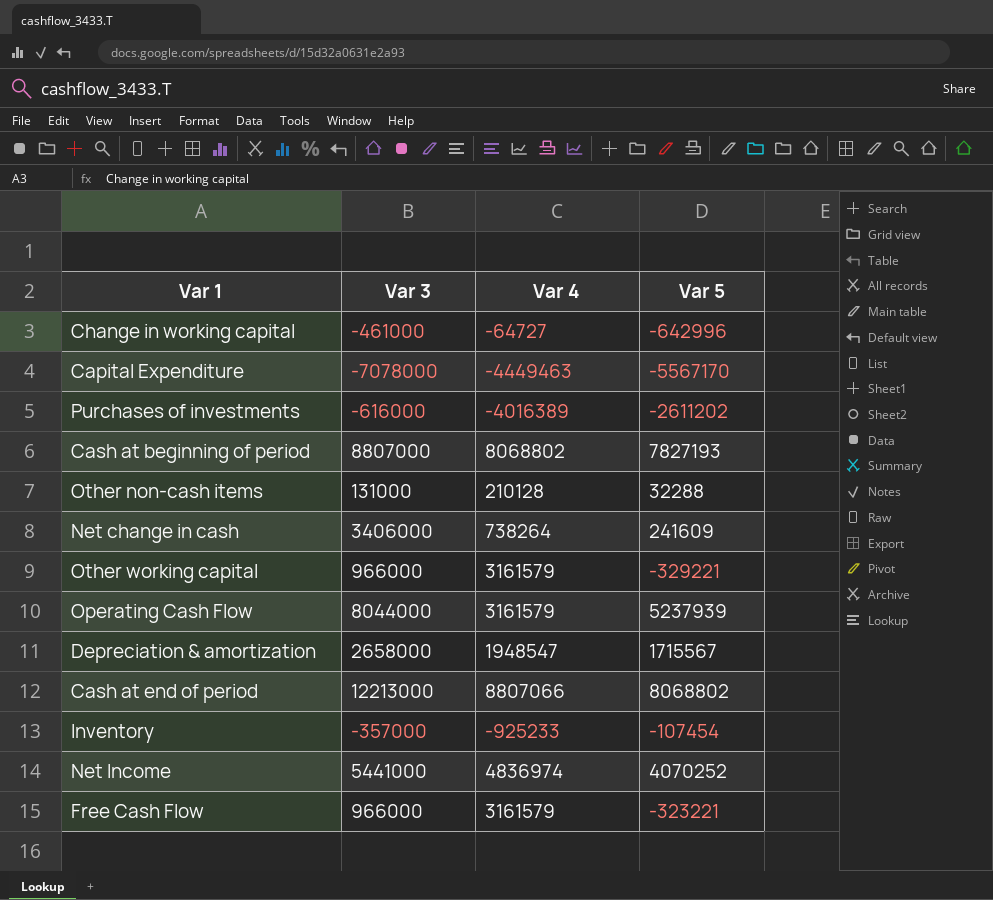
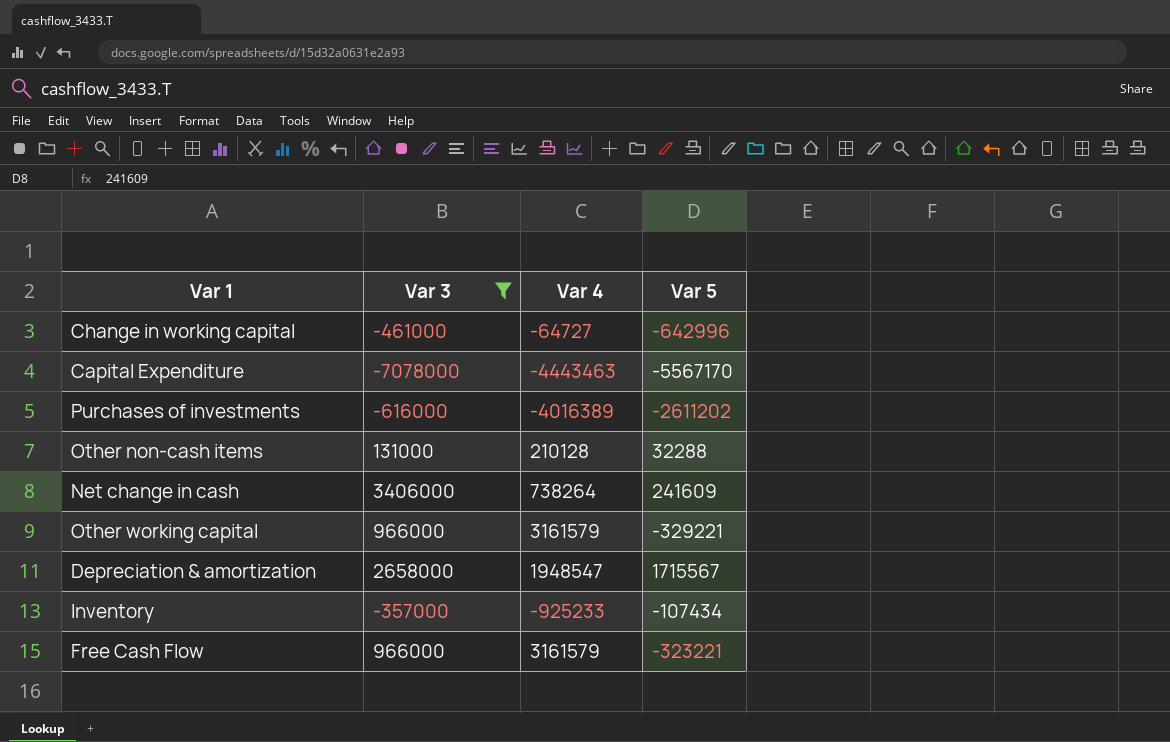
filter: none -> Var 3 <= 3406000
Capital Expenditure | Var 4: -4449463 -> -4443463
Inventory | Var 5: -107454 -> -107434

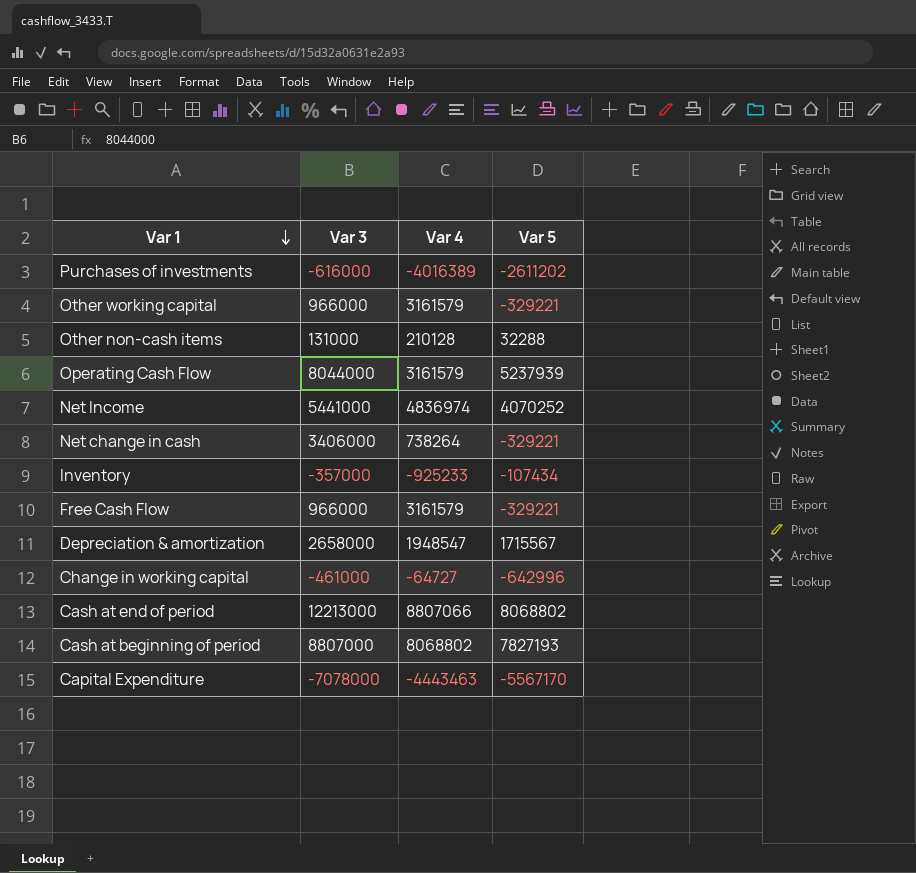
filter: Var 3 <= 3406000 -> none
row order: none -> Var 1 descending
Net change in cash | Var 5: 241609 -> -329221
Free Cash Flow | Var 5: -323221 -> -329221

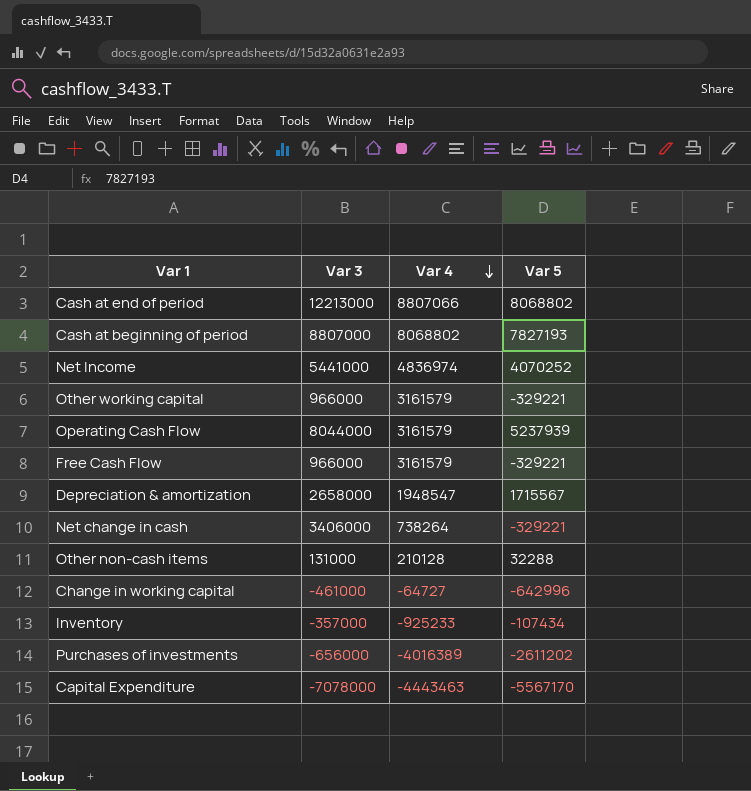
row order: Var 1 descending -> Var 4 descending
Purchases of investments | Var 3: -616000 -> -656000

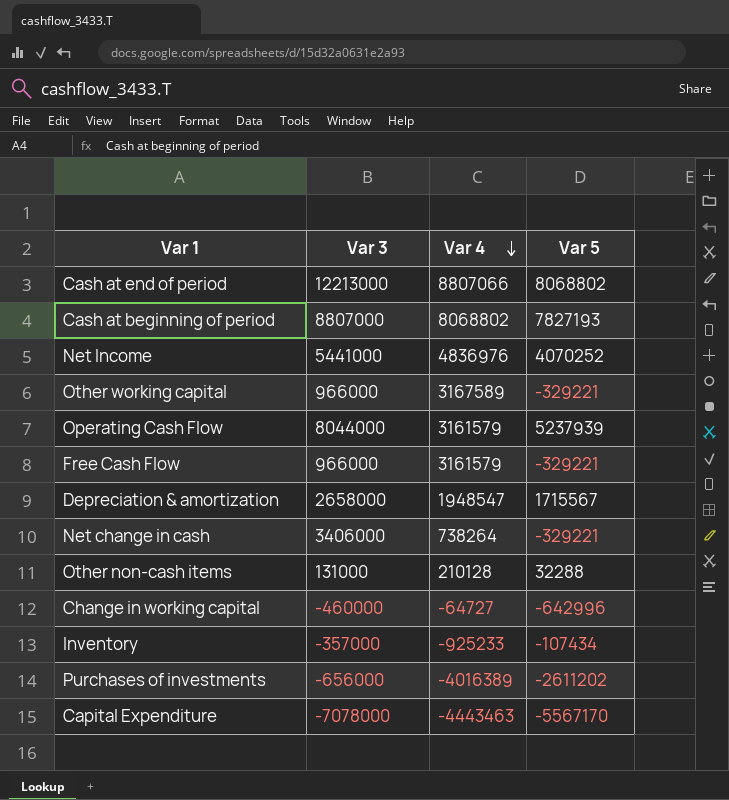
Net Income | Var 4: 4836974 -> 4836976
Other working capital | Var 4: 3161579 -> 3167589
Change in working capital | Var 3: -461000 -> -460000

